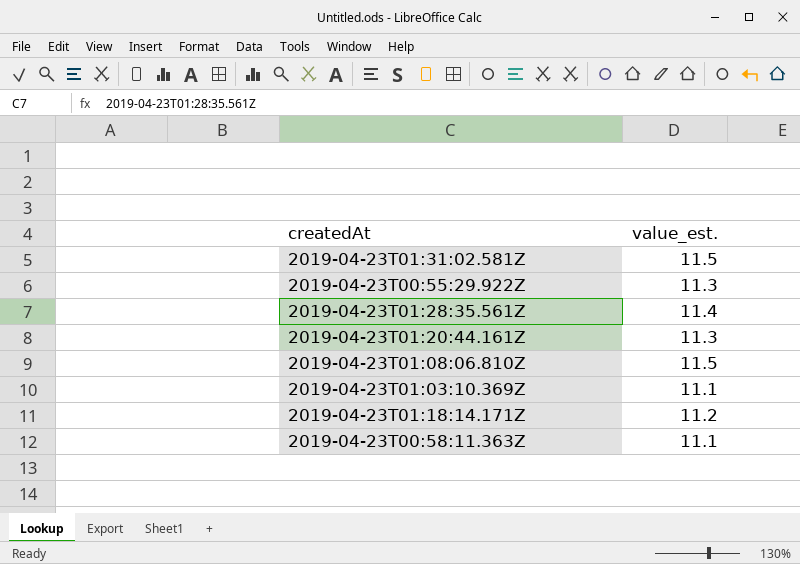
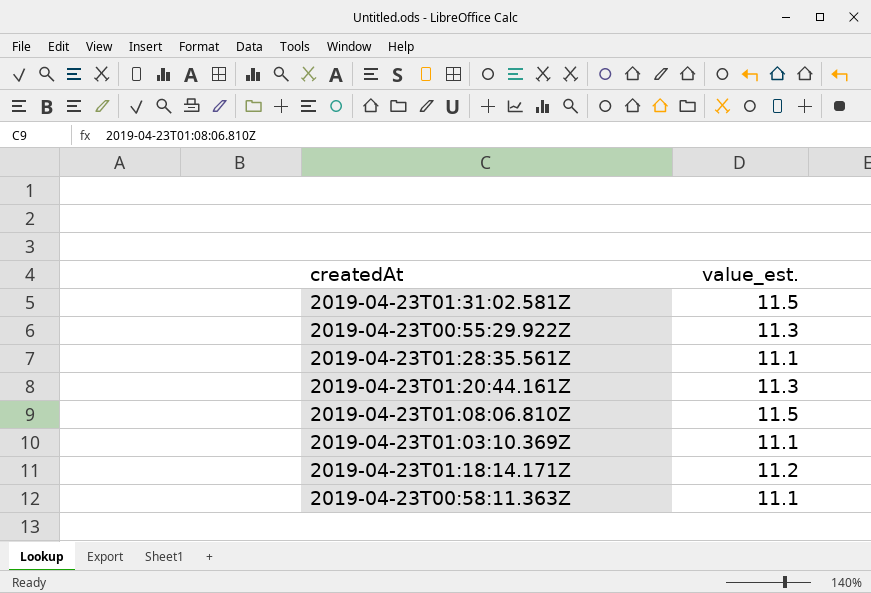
2019-04-23T01:28:35.561Z | value_est.: 11.4 -> 11.1

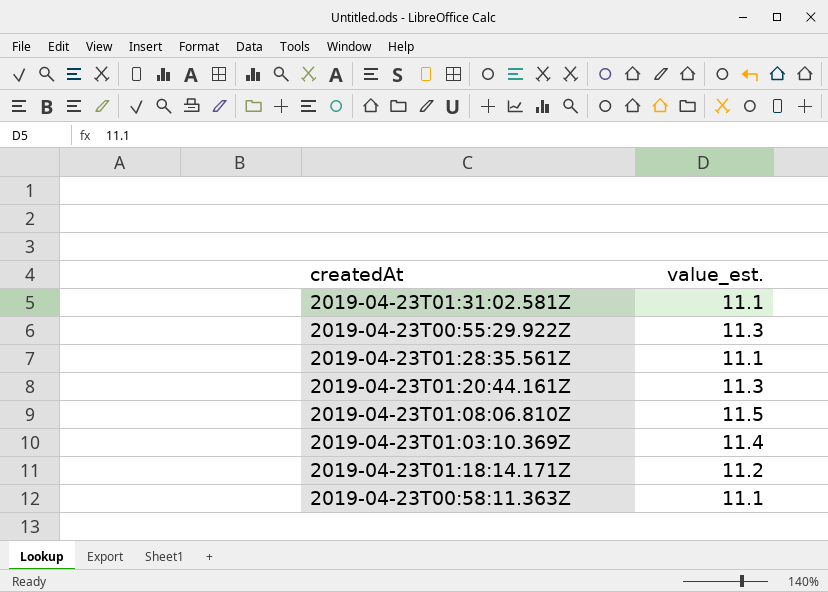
2019-04-23T01:31:02.581Z | value_est.: 11.5 -> 11.1
2019-04-23T01:03:10.369Z | value_est.: 11.1 -> 11.4

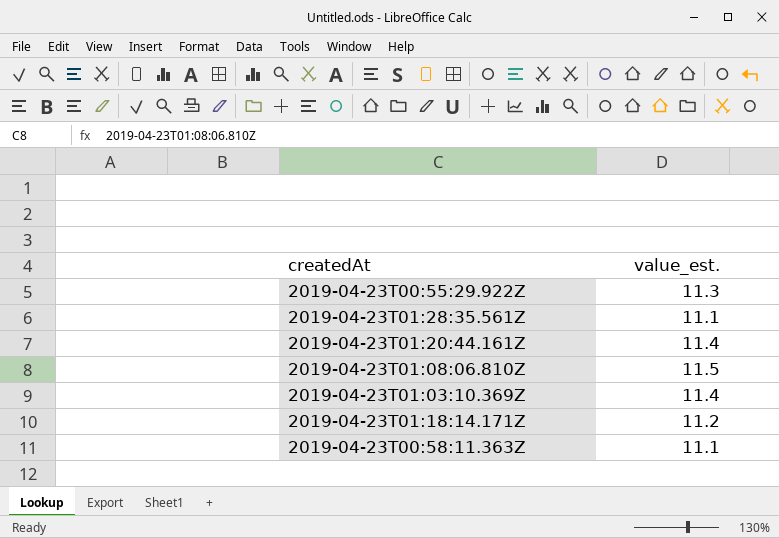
row 2019-04-23T01:31:02.581Z: 11.1 -> none
2019-04-23T01:20:44.161Z | value_est.: 11.3 -> 11.4

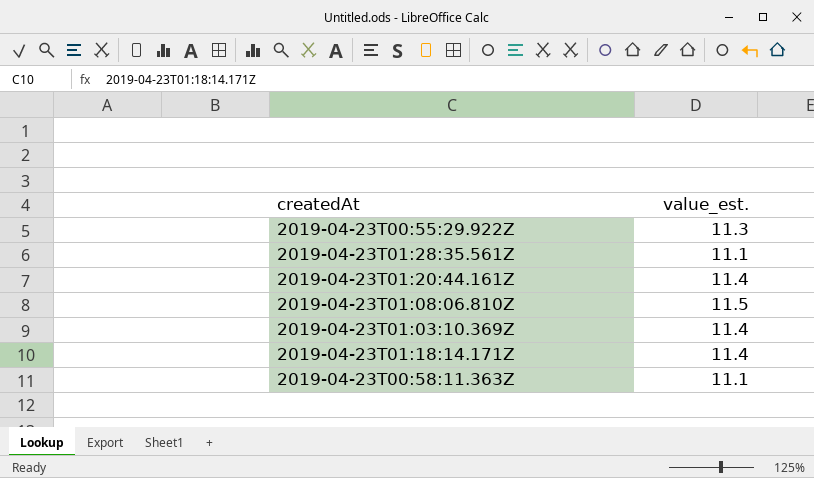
2019-04-23T01:18:14.171Z | value_est.: 11.2 -> 11.4

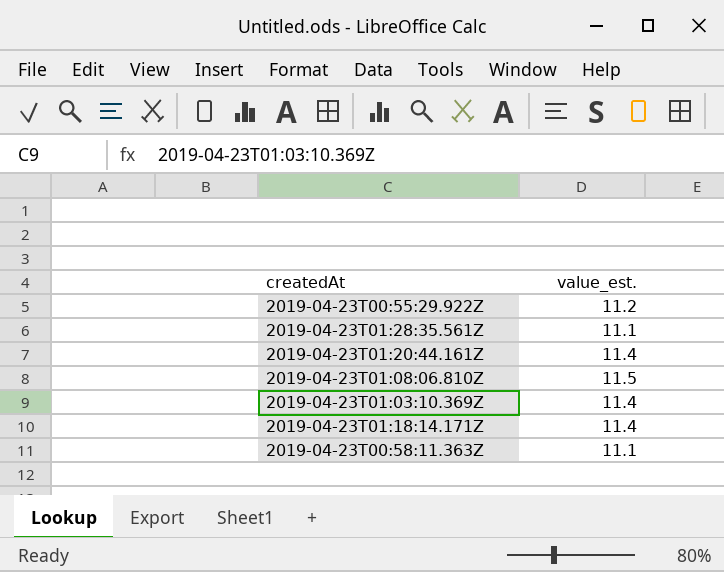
2019-04-23T00:55:29.922Z | value_est.: 11.3 -> 11.2

